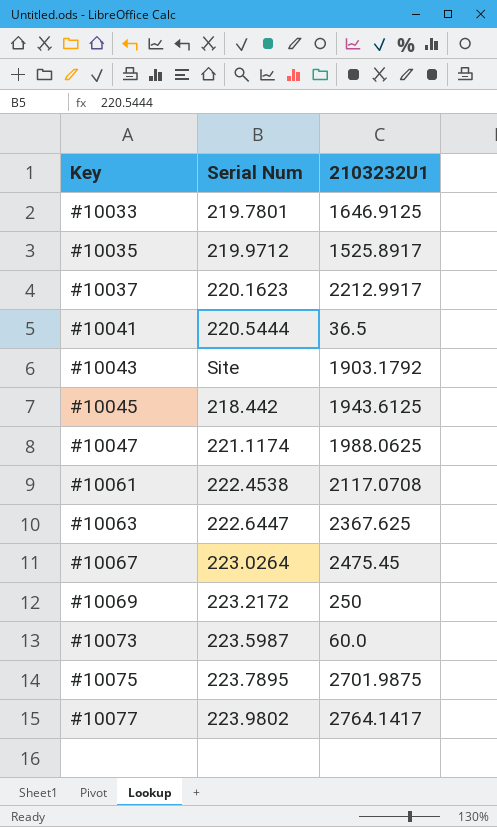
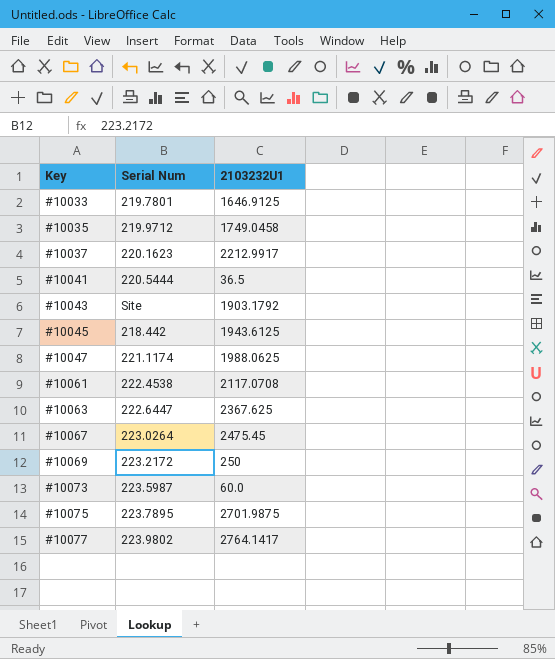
#10035 | 2103232U1: 1525.8917 -> 1749.0458

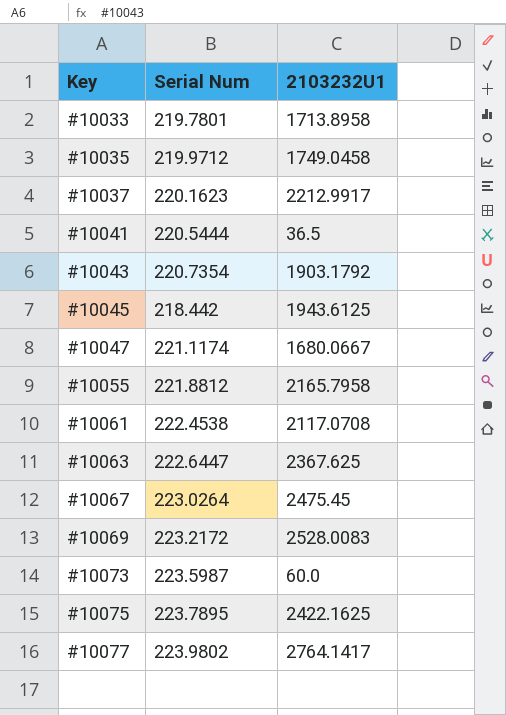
#10033 | 2103232U1: 1646.9125 -> 1713.8958
#10043 | Serial Num: Site -> 220.7354
#10047 | 2103232U1: 1988.0625 -> 1680.0667
row #10055: none -> 221.8812 | 2165.7958
#10069 | 2103232U1: 250 -> 2528.0083
#10075 | 2103232U1: 2701.9875 -> 2422.1625

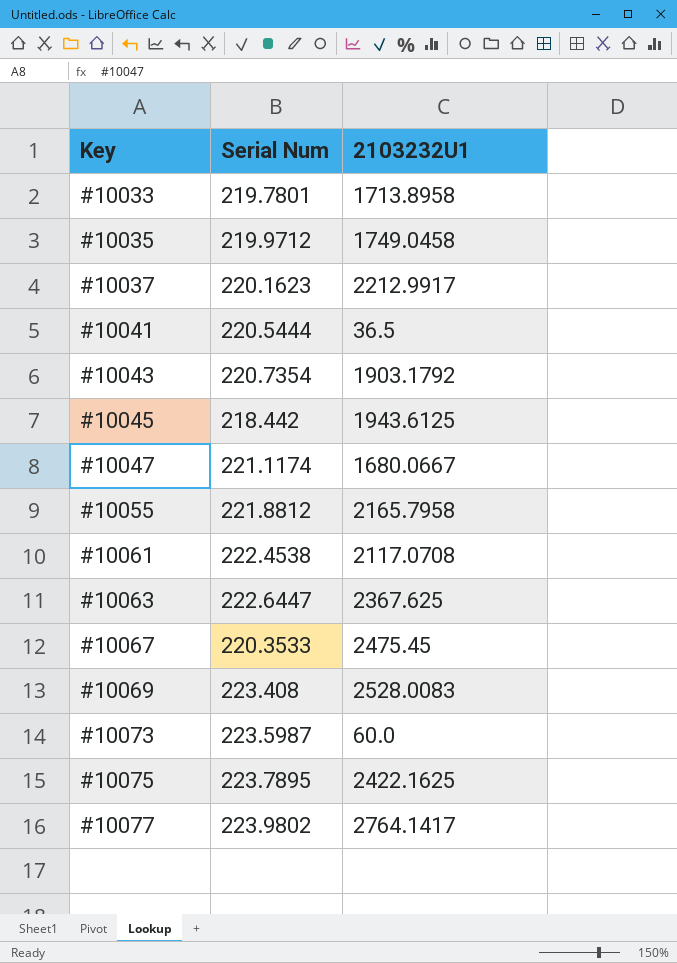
#10067 | Serial Num: 223.0264 -> 220.3533
#10069 | Serial Num: 223.2172 -> 223.408

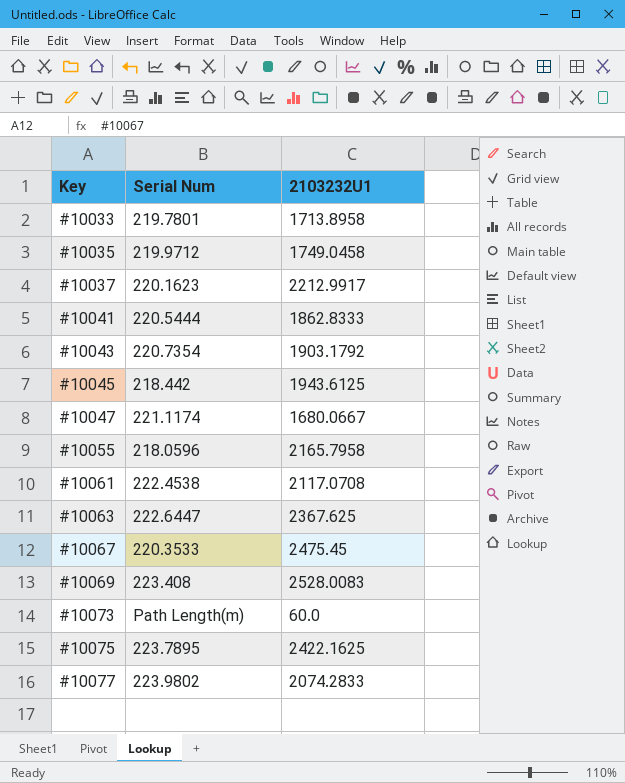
#10041 | 2103232U1: 36.5 -> 1862.8333
#10055 | Serial Num: 221.8812 -> 218.0596
#10073 | Serial Num: 223.5987 -> Path Length(m)
#10077 | 2103232U1: 2764.1417 -> 2074.2833

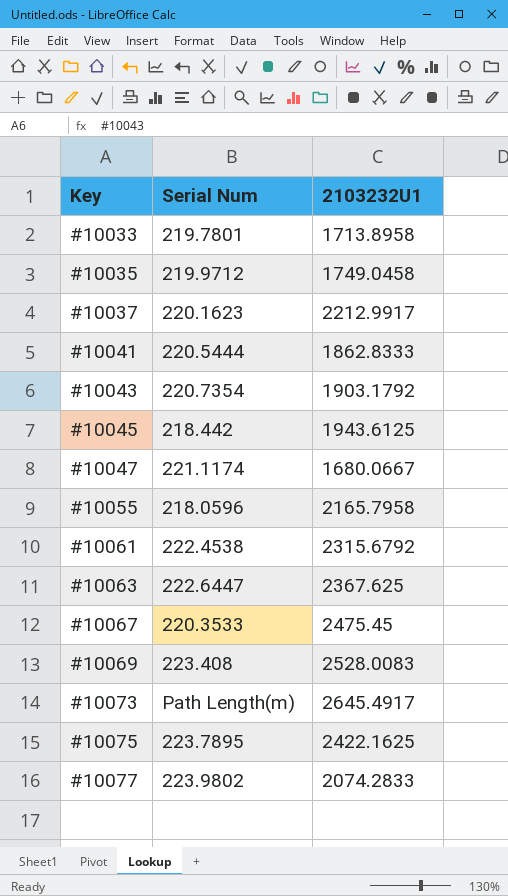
#10061 | 2103232U1: 2117.0708 -> 2315.6792
#10073 | 2103232U1: 60.0 -> 2645.4917

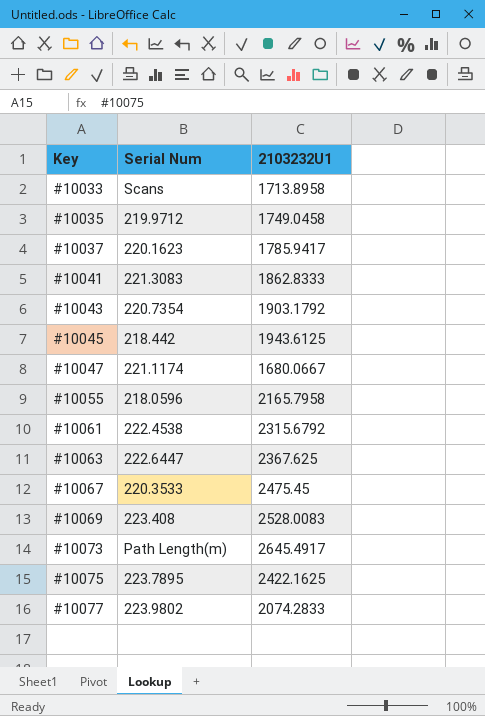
#10033 | Serial Num: 219.7801 -> Scans
#10037 | 2103232U1: 2212.9917 -> 1785.9417
#10041 | Serial Num: 220.5444 -> 221.3083

